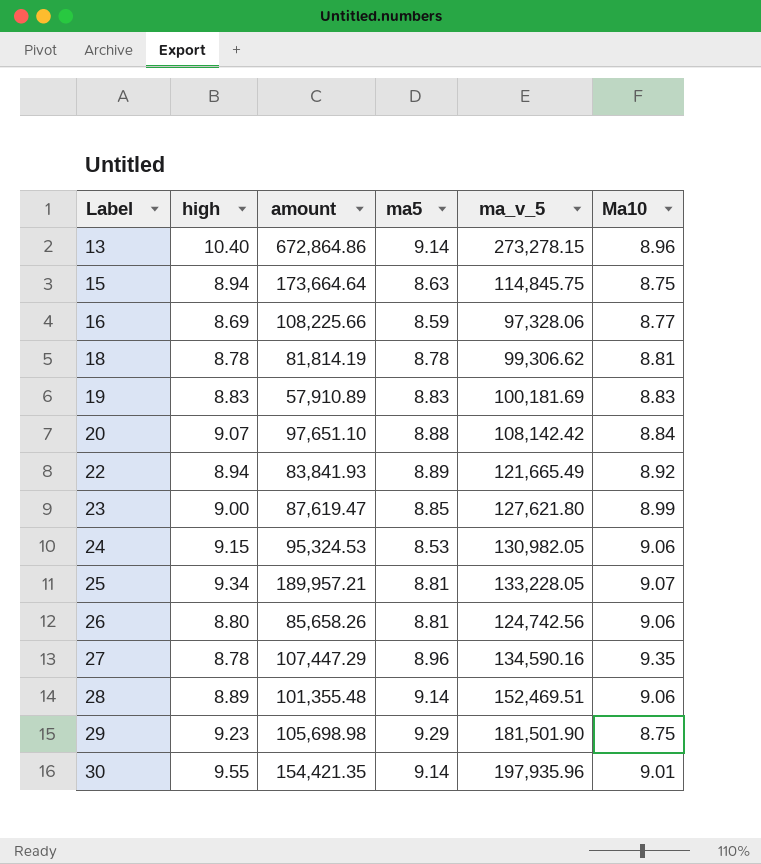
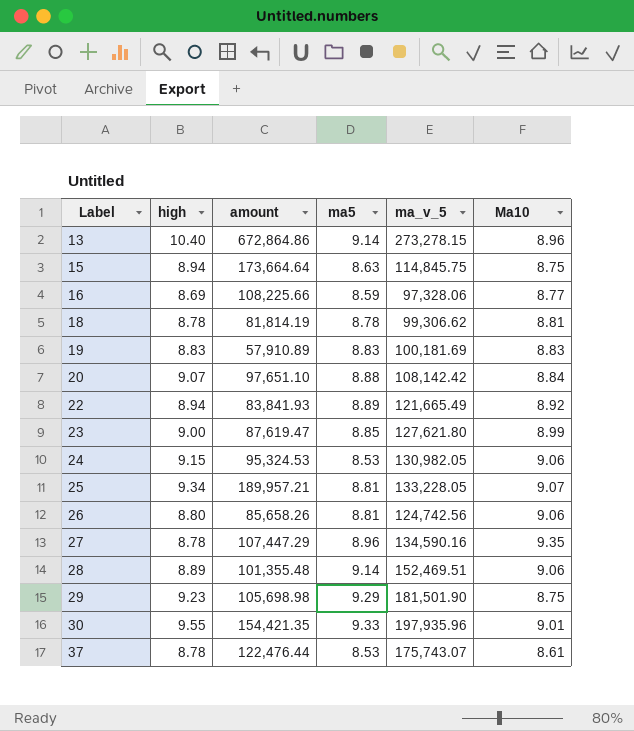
30 | ma5: 9.14 -> 9.33
row 37: none -> 8.78 | 122,476.44 | 8.53 | 175,743.07 | 8.61

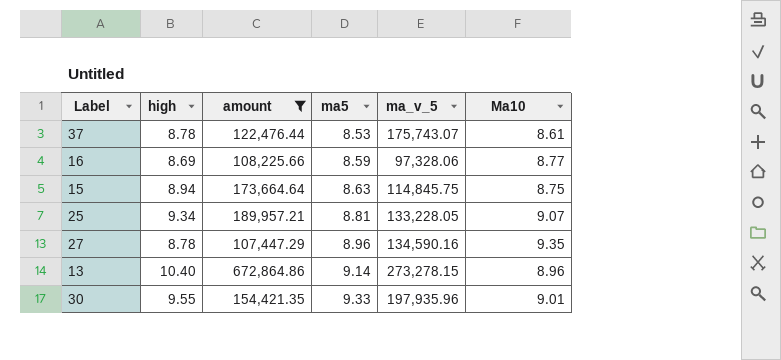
filter: none -> amount >= 107,447.29
row order: Label ascending -> ma5 ascending

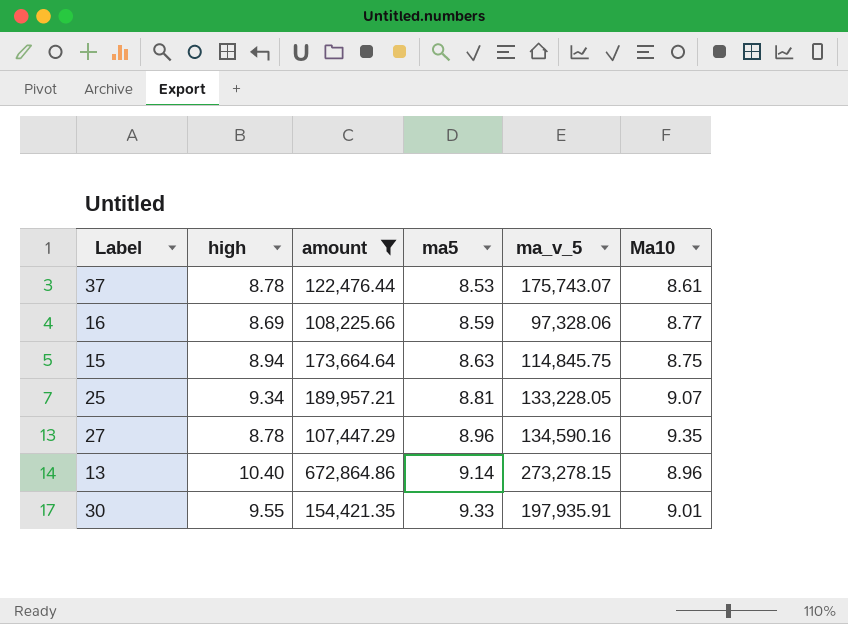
30 | ma_v_5: 197,935.96 -> 197,935.91

